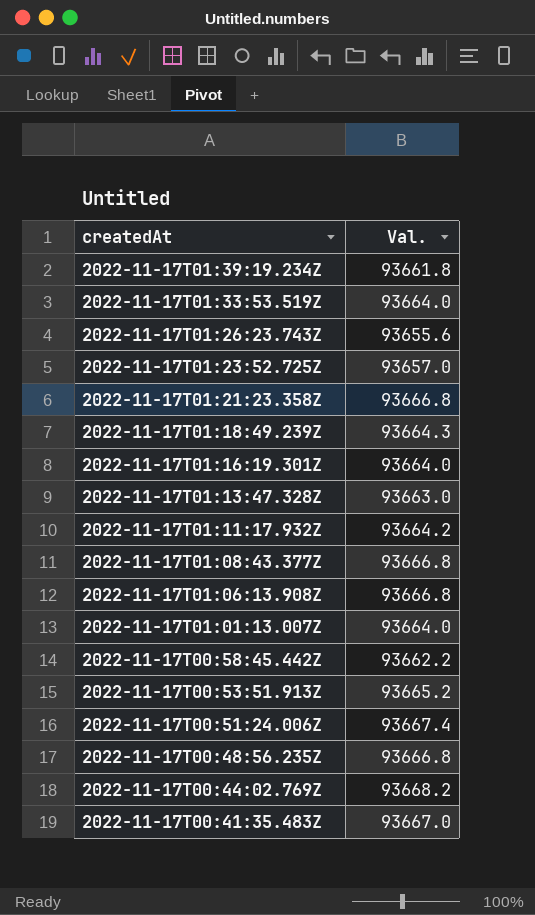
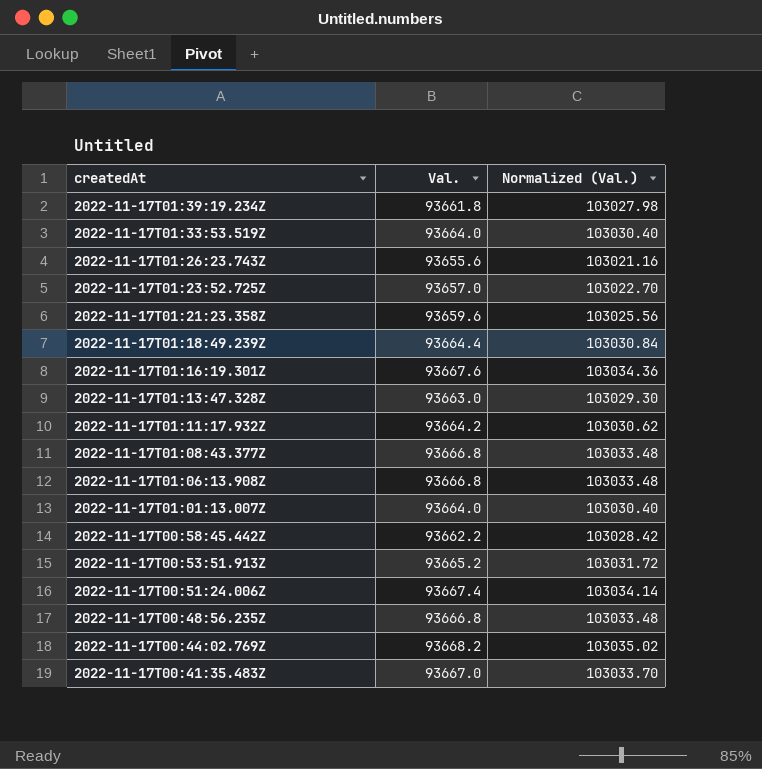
column Normalized (Val.) | formula: none -> [Val.] * 1.1
2022-11-17T01:21:23.358Z | Val.: 93666.8 -> 93659.6
2022-11-17T01:18:49.239Z | Val.: 93664.3 -> 93664.4
2022-11-17T01:16:19.301Z | Val.: 93664.0 -> 93667.6

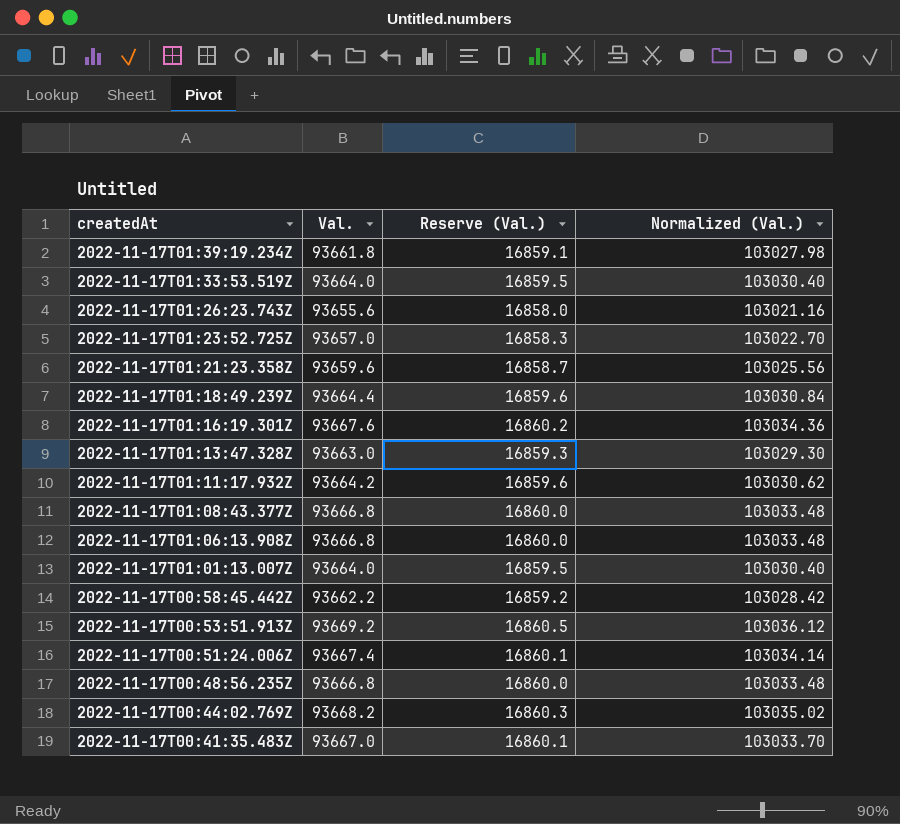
column Reserve (Val.) | formula: none -> [Val.] * 0.18
2022-11-17T00:53:51.913Z | Val.: 93665.2 -> 93669.2
2022-11-17T00:53:51.913Z | Normalized (Val.): 103031.72 -> 103036.12

